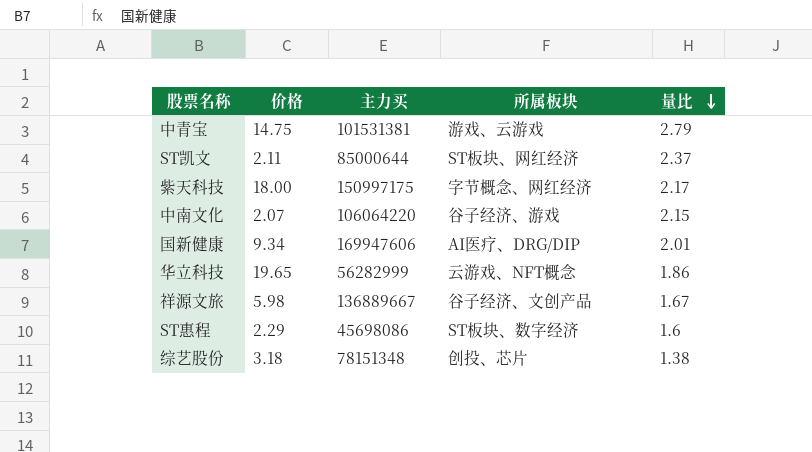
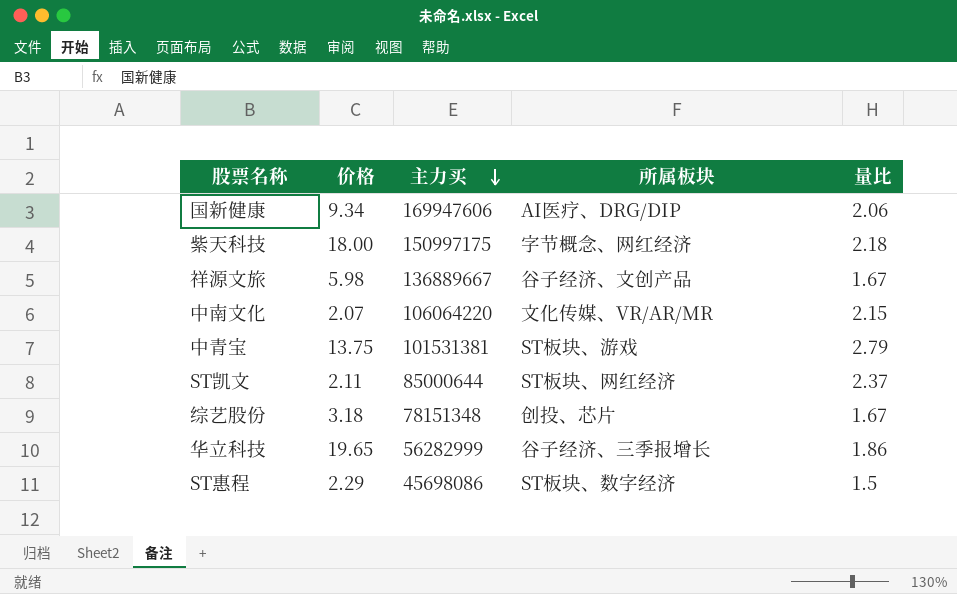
row order: 量比 descending -> 主力买 descending
国新健康 | 量比: 2.01 -> 2.06
紫天科技 | 量比: 2.17 -> 2.18
中南文化 | 所属板块: 谷子经济、游戏 -> 文化传媒、VR/AR/MR
中青宝 | 价格: 14.75 -> 13.75
中青宝 | 所属板块: 游戏、云游戏 -> ST板块、游戏
综艺股份 | 量比: 1.38 -> 1.67
华立科技 | 所属板块: 云游戏、NFT概念 -> 谷子经济、三季报增长
ST惠程 | 量比: 1.6 -> 1.5

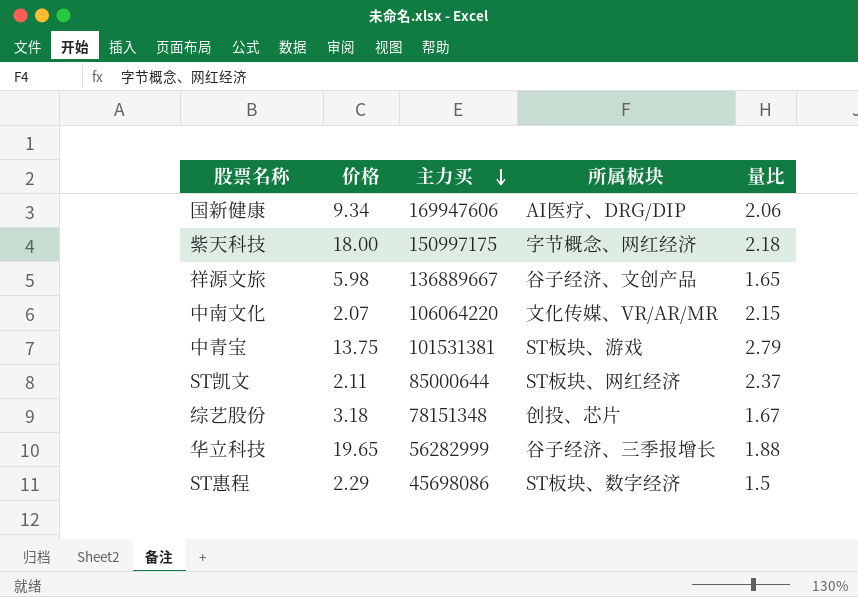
祥源文旅 | 量比: 1.67 -> 1.65
华立科技 | 量比: 1.86 -> 1.88

